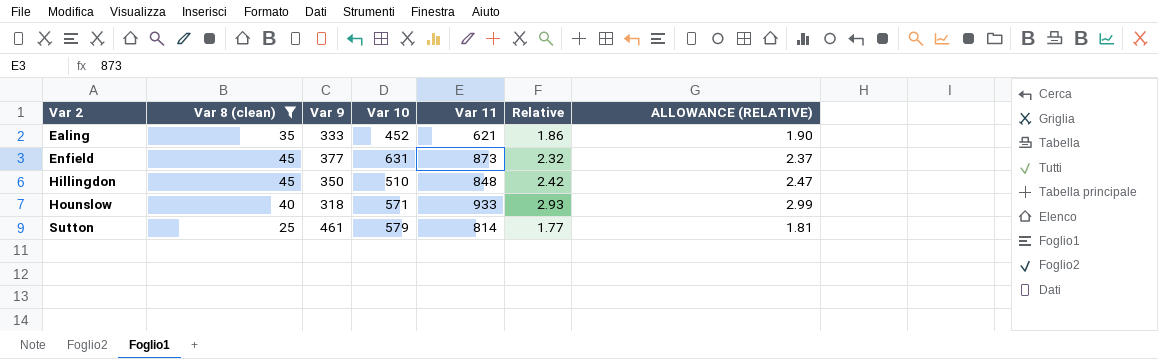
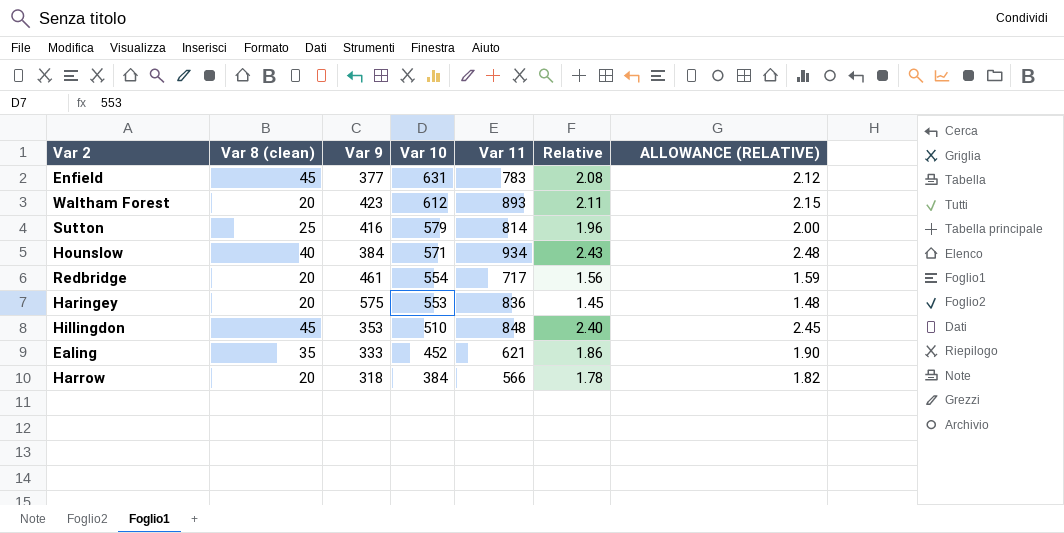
filter: Var 8 (clean) != 20 -> none
row order: Var 2 ascending -> Var 10 descending
Enfield | Var 11: 873 -> 783
Enfield | Relative: 2.32 -> 2.08
Enfield | ALLOWANCE (RELATIVE): 2.37 -> 2.12
Sutton | Var 9: 461 -> 416
Sutton | Relative: 1.77 -> 1.96
Sutton | ALLOWANCE (RELATIVE): 1.81 -> 2.00
Hounslow | Var 9: 318 -> 384
Hounslow | Var 11: 933 -> 934
Hounslow | Relative: 2.93 -> 2.43
Hounslow | ALLOWANCE (RELATIVE): 2.99 -> 2.48
Hillingdon | Var 9: 350 -> 353
Hillingdon | Relative: 2.42 -> 2.40
Hillingdon | ALLOWANCE (RELATIVE): 2.47 -> 2.45

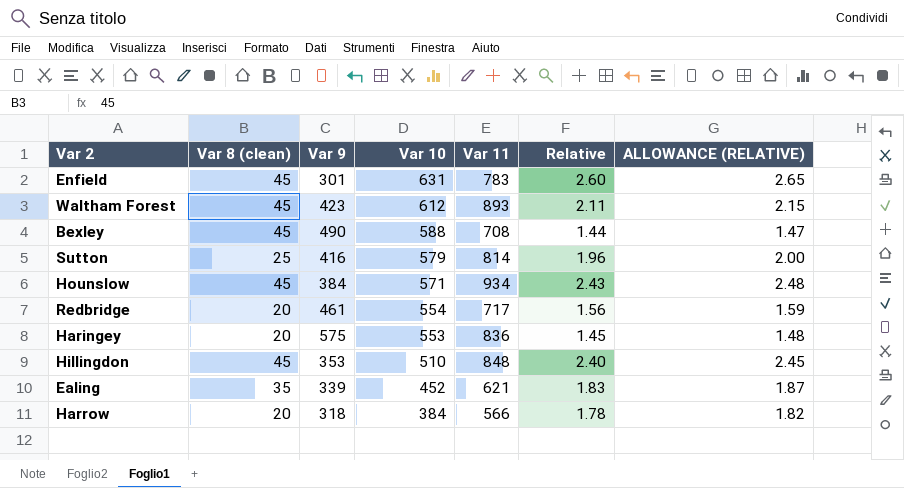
Enfield | Var 9: 377 -> 301
Enfield | Relative: 2.08 -> 2.60
Enfield | ALLOWANCE (RELATIVE): 2.12 -> 2.65
Waltham Forest | Var 8 (clean): 20 -> 45
row Bexley: none -> 45 | 490 | 588 | 708 | 1.44 | 1.47
Hounslow | Var 8 (clean): 40 -> 45
Ealing | Var 9: 333 -> 339
Ealing | Relative: 1.86 -> 1.83
Ealing | ALLOWANCE (RELATIVE): 1.90 -> 1.87

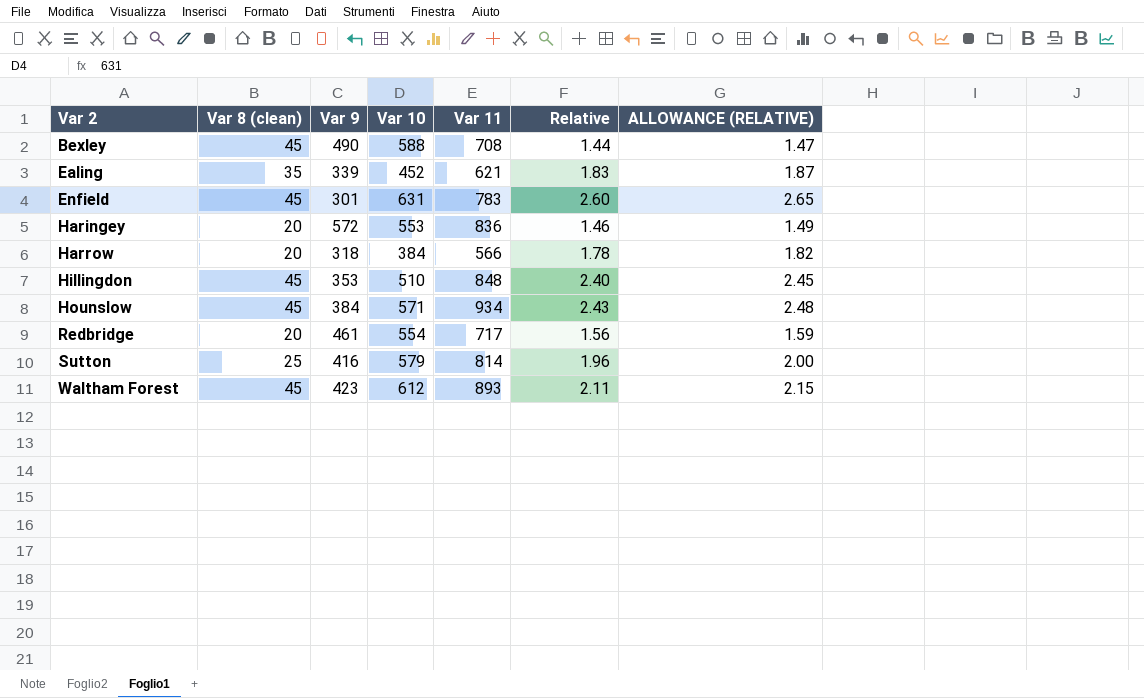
row order: Var 10 descending -> Var 2 ascending
Haringey | Var 9: 575 -> 572
Haringey | Relative: 1.45 -> 1.46
Haringey | ALLOWANCE (RELATIVE): 1.48 -> 1.49

